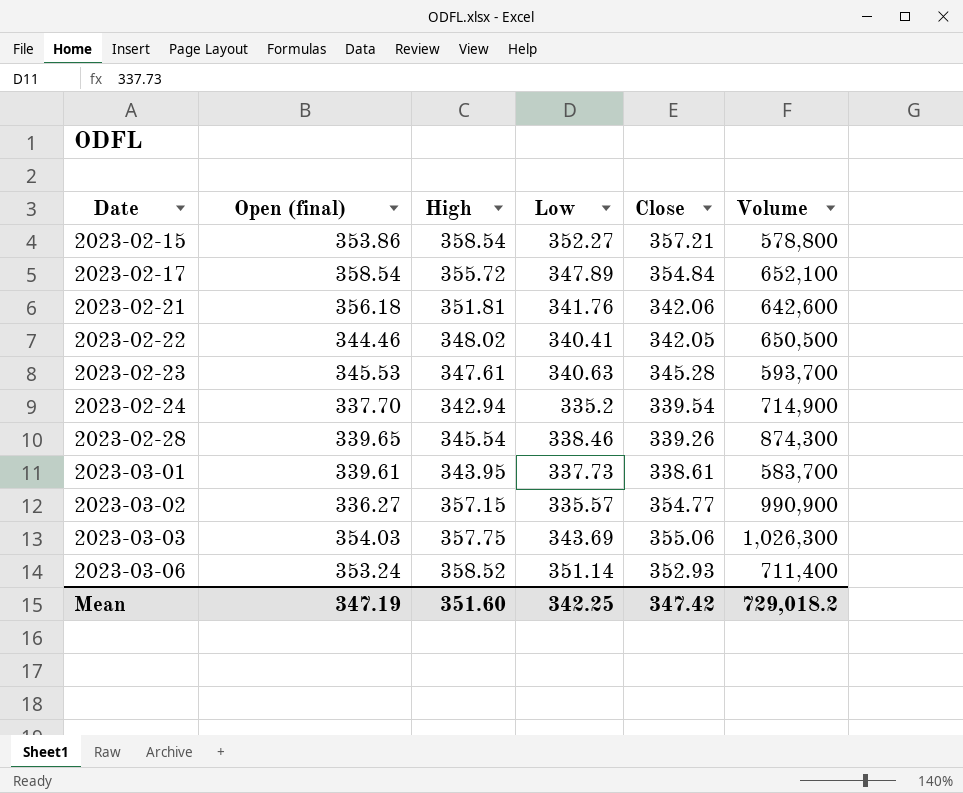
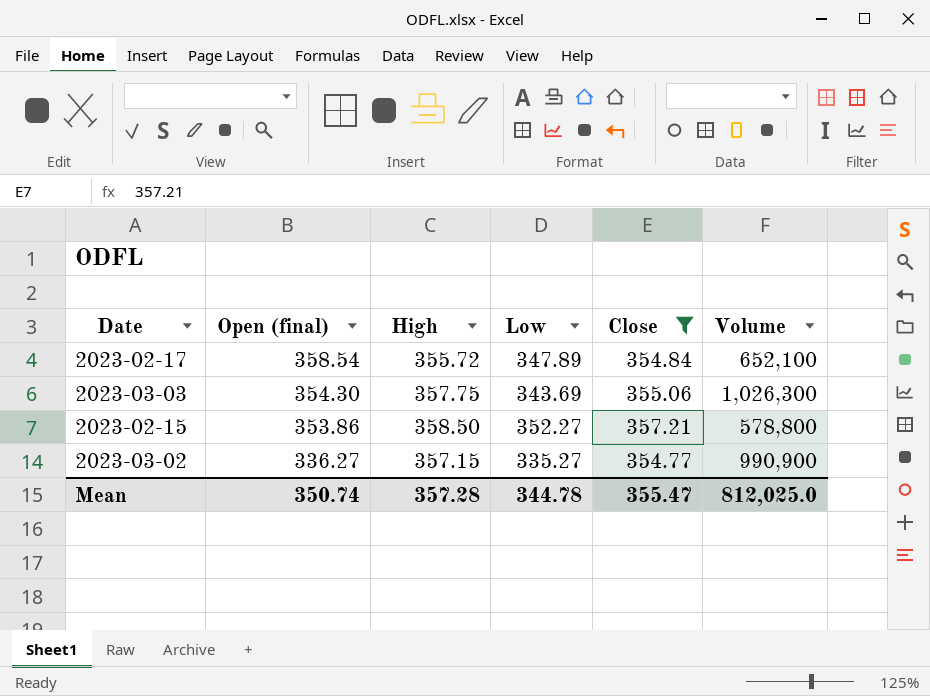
filter: none -> Close >= 354.77
row order: Date ascending -> Open (final) descending
2023-03-03 | Open (final): 354.03 -> 354.30
2023-02-15 | High: 358.54 -> 358.50
2023-03-02 | Low: 335.57 -> 335.27
Mean | Open (final): 347.19 -> 350.74
Mean | High: 351.60 -> 357.28
Mean | Low: 342.25 -> 344.78
Mean | Close: 347.42 -> 355.47
Mean | Volume: 729,018.2 -> 812,025.0

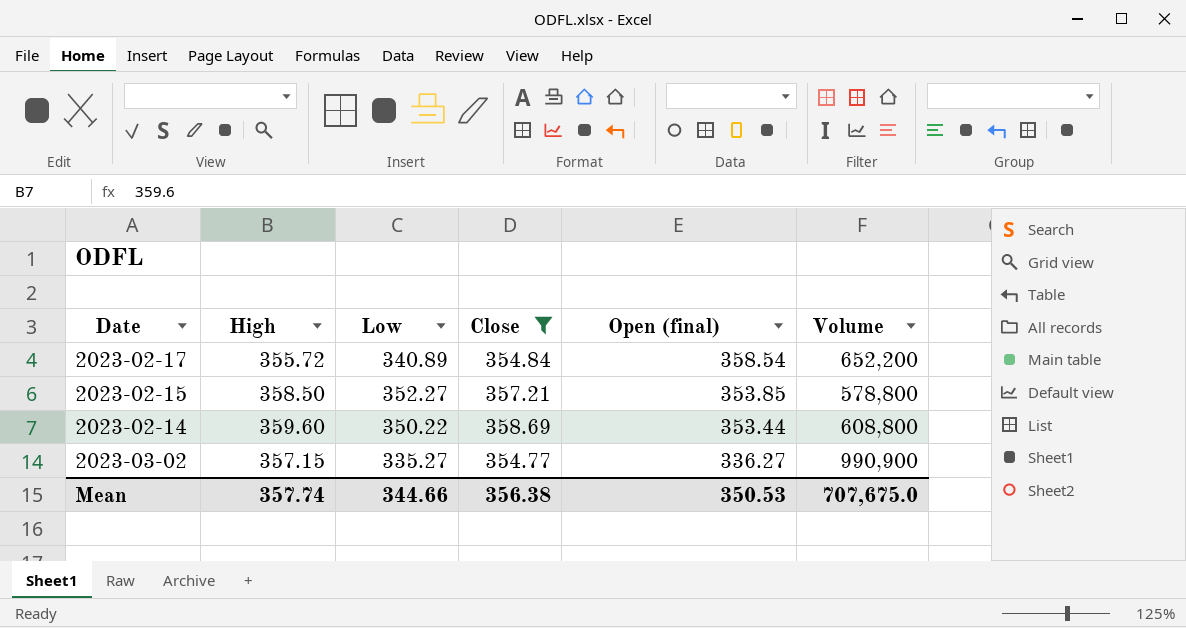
column Open (final) | position: 2 -> 5
row 2023-03-03: 354.30 | 357.75 | 343.69 | 355.06 | 1,026,300 -> none
2023-02-17 | Low: 347.89 -> 340.89
2023-02-17 | Volume: 652,100 -> 652,200
2023-02-15 | Open (final): 353.86 -> 353.85
row 2023-02-14: none -> 359.60 | 350.22 | 358.69 | 353.44 | 608,800
Mean | High: 357.28 -> 357.74
Mean | Low: 344.78 -> 344.66
Mean | Close: 355.47 -> 356.38
Mean | Open (final): 350.74 -> 350.53
Mean | Volume: 812,025.0 -> 707,675.0

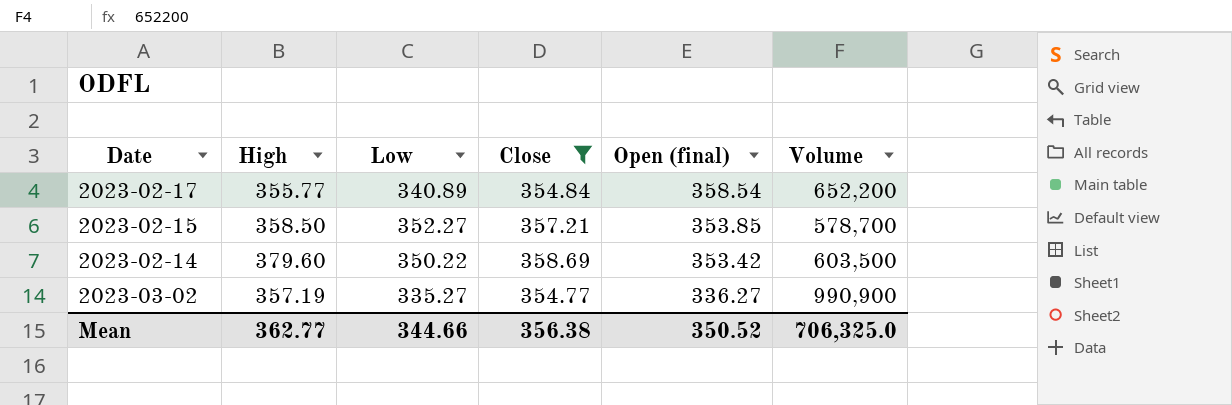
2023-02-17 | High: 355.72 -> 355.77
2023-02-15 | Volume: 578,800 -> 578,700
2023-02-14 | High: 359.60 -> 379.60
2023-02-14 | Open (final): 353.44 -> 353.42
2023-02-14 | Volume: 608,800 -> 603,500
2023-03-02 | High: 357.15 -> 357.19
Mean | High: 357.74 -> 362.77
Mean | Open (final): 350.53 -> 350.52
Mean | Volume: 707,675.0 -> 706,325.0

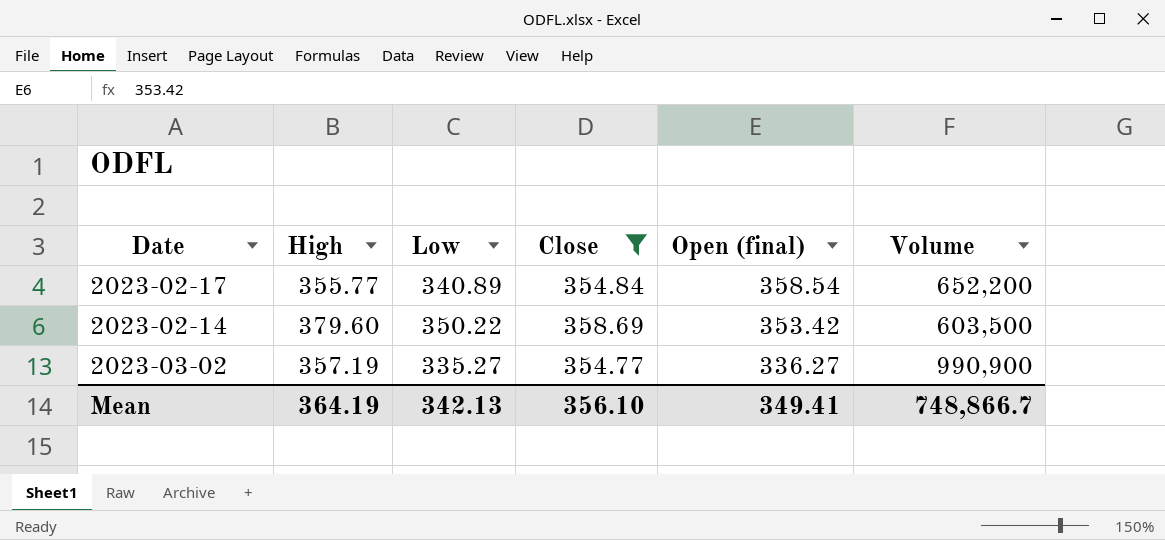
row 2023-02-15: 358.50 | 352.27 | 357.21 | 353.85 | 578,700 -> none
Mean | High: 362.77 -> 364.19
Mean | Low: 344.66 -> 342.13
Mean | Close: 356.38 -> 356.10
Mean | Open (final): 350.52 -> 349.41
Mean | Volume: 706,325.0 -> 748,866.7

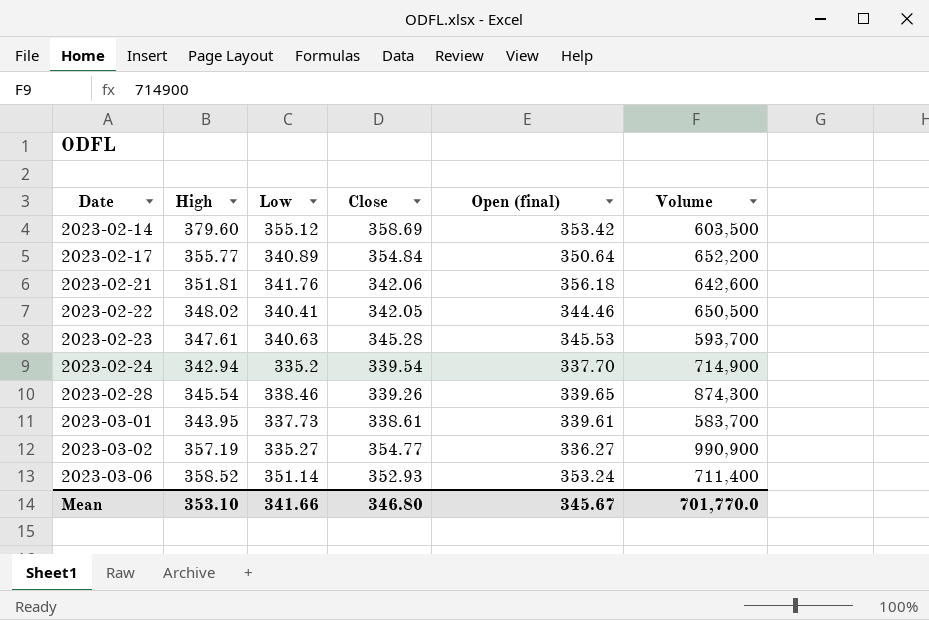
filter: Close >= 354.77 -> none
row order: Open (final) descending -> Date ascending
2023-02-14 | Low: 350.22 -> 355.12
2023-02-17 | Open (final): 358.54 -> 350.64
Mean | High: 364.19 -> 353.10
Mean | Low: 342.13 -> 341.66
Mean | Close: 356.10 -> 346.80
Mean | Open (final): 349.41 -> 345.67
Mean | Volume: 748,866.7 -> 701,770.0

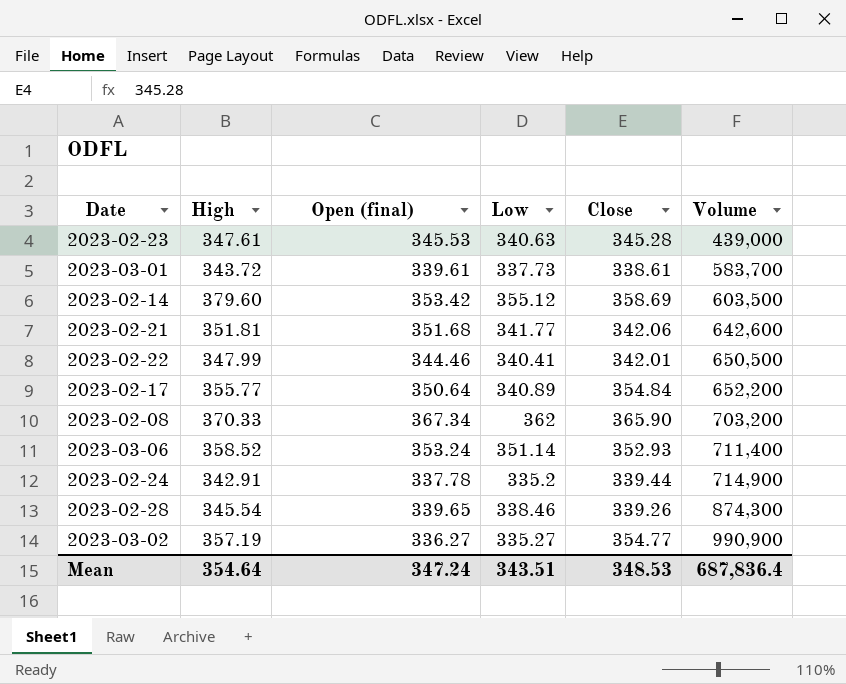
row order: Date ascending -> Volume ascending
column Open (final) | position: 5 -> 3
2023-02-23 | Volume: 593,700 -> 439,000
2023-03-01 | High: 343.95 -> 343.72
2023-02-21 | Open (final): 356.18 -> 351.68
2023-02-21 | Low: 341.76 -> 341.77
2023-02-22 | High: 348.02 -> 347.99
2023-02-22 | Close: 342.05 -> 342.01
row 2023-02-08: none -> 370.33 | 367.34 | 362 | 365.90 | 703,200
2023-02-24 | High: 342.94 -> 342.91
2023-02-24 | Open (final): 337.70 -> 337.78
2023-02-24 | Close: 339.54 -> 339.44
Mean | High: 353.10 -> 354.64
Mean | Open (final): 345.67 -> 347.24
Mean | Low: 341.66 -> 343.51
Mean | Close: 346.80 -> 348.53
Mean | Volume: 701,770.0 -> 687,836.4

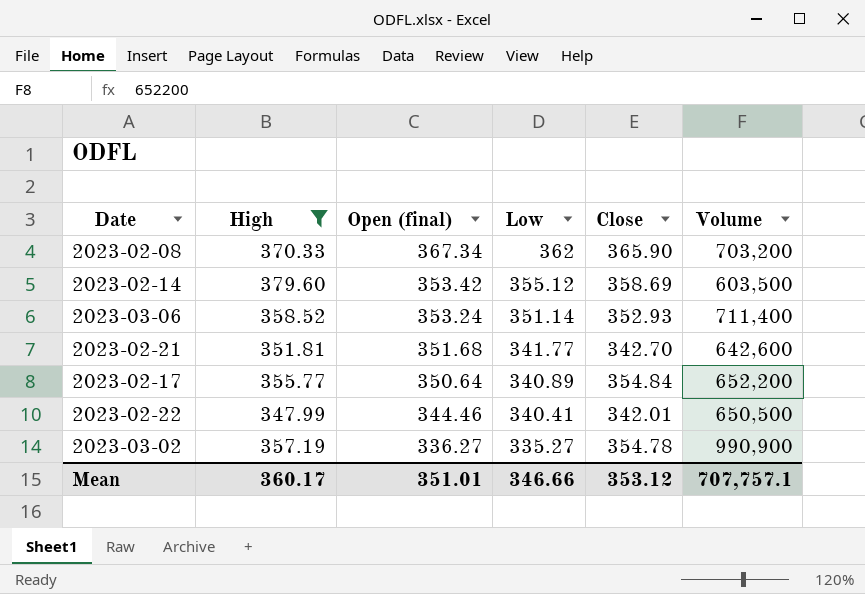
filter: none -> High >= 347.99
row order: Volume ascending -> Open (final) descending
2023-02-21 | Close: 342.06 -> 342.70
2023-03-02 | Close: 354.77 -> 354.78
Mean | High: 354.64 -> 360.17
Mean | Open (final): 347.24 -> 351.01
Mean | Low: 343.51 -> 346.66
Mean | Close: 348.53 -> 353.12
Mean | Volume: 687,836.4 -> 707,757.1

